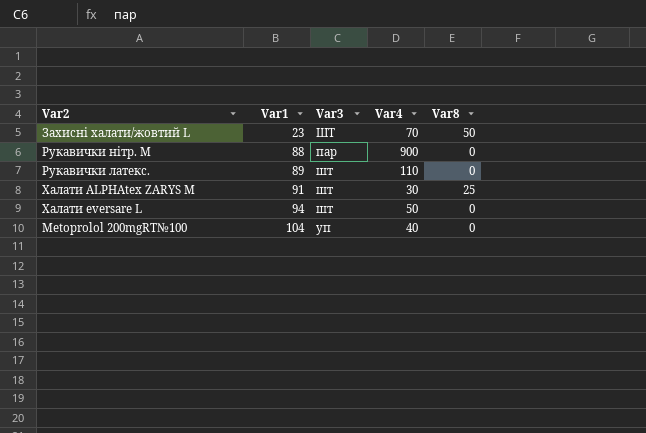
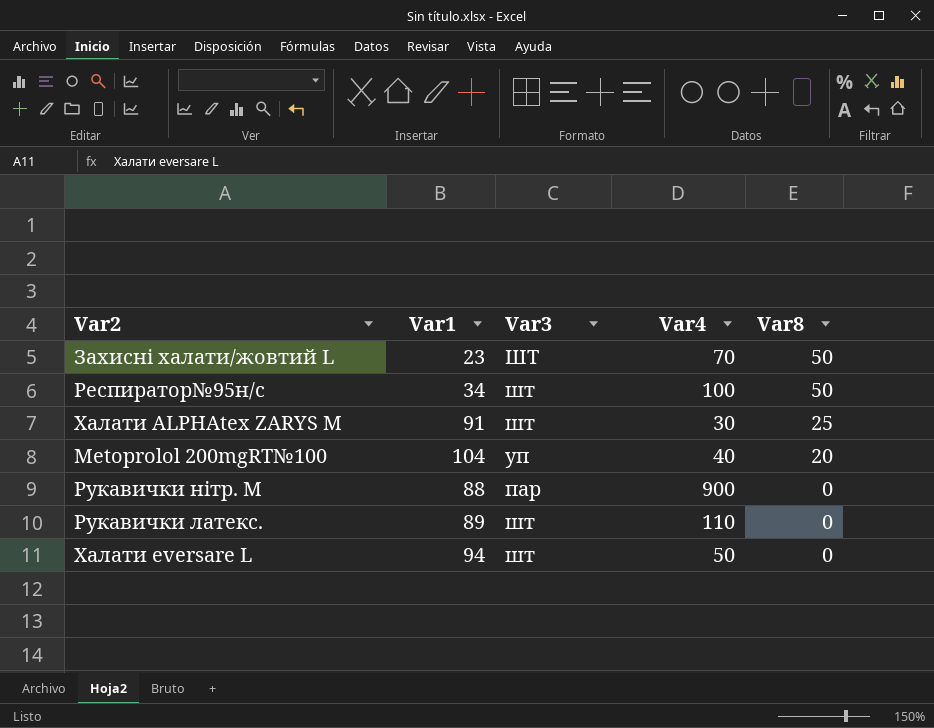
row order: Var1 ascending -> Var8 descending
row Респиратор№95н/с: none -> 34 | шт | 100 | 50
Metoprolol 200mgRT№100 | Var8: 0 -> 20

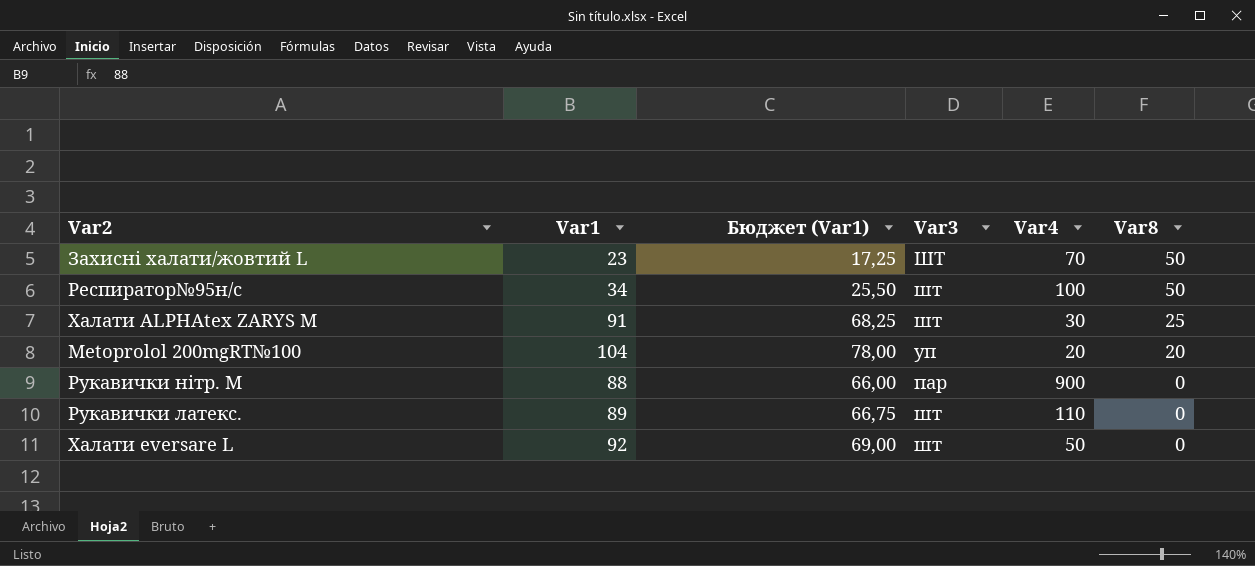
column Бюджет (Var1) | formula: none -> [Var1] * 0,75
Metoprolol 200mgRT№100 | Var4: 40 -> 20
Халати eversare L | Var1: 94 -> 92

